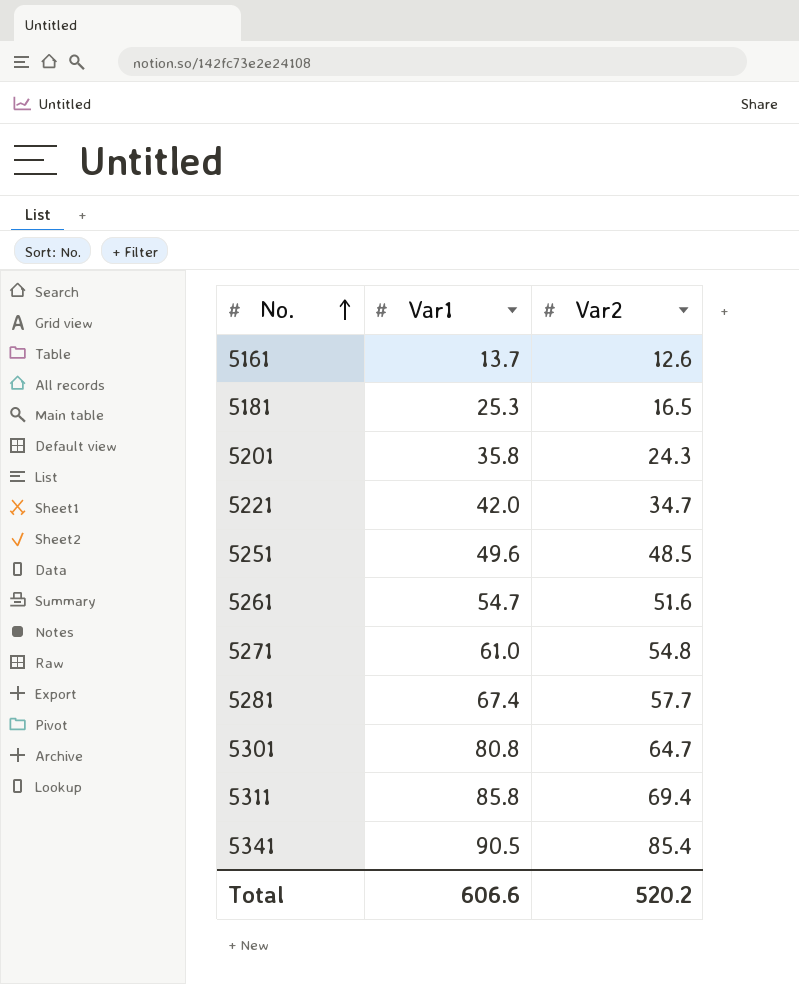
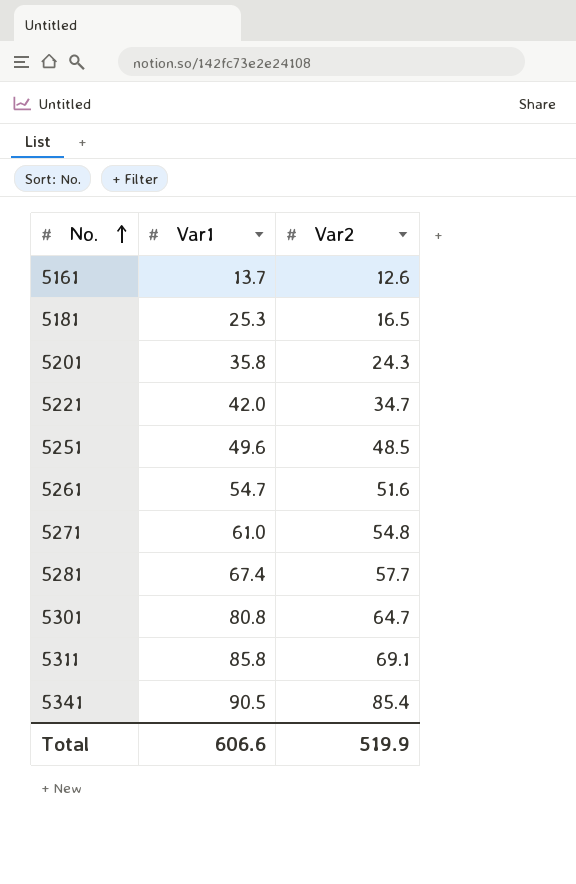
5311 | Var2: 69.4 -> 69.1
Total | Var2: 520.2 -> 519.9

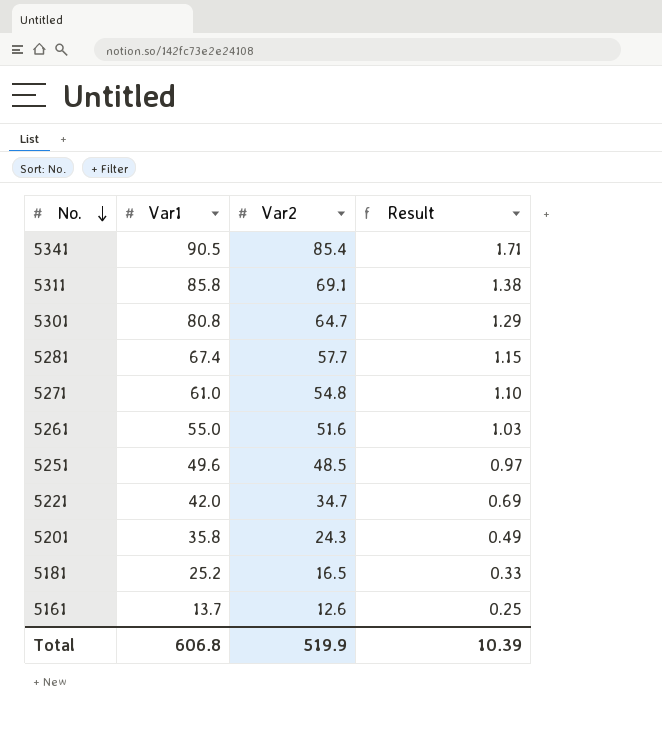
row order: No. ascending -> No. descending
column Result | formula: none -> [Var2] * 0.02
5261 | Var1: 54.7 -> 55.0
5181 | Var1: 25.3 -> 25.2
Total | Var1: 606.6 -> 606.8

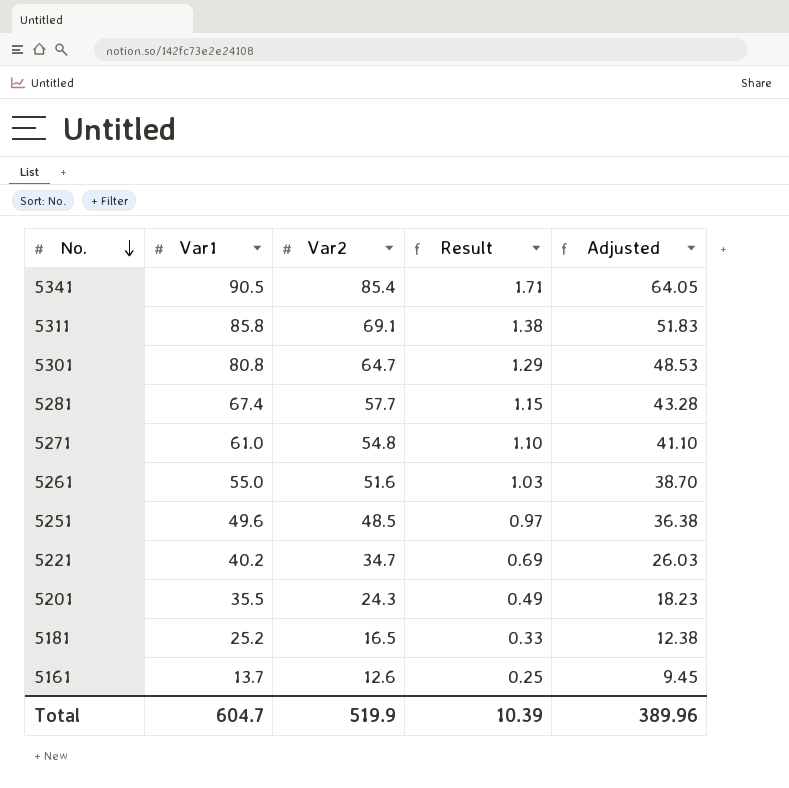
column Adjusted | formula: none -> [Var2] * 0.75
5221 | Var1: 42.0 -> 40.2
5201 | Var1: 35.8 -> 35.5
Total | Var1: 606.8 -> 604.7

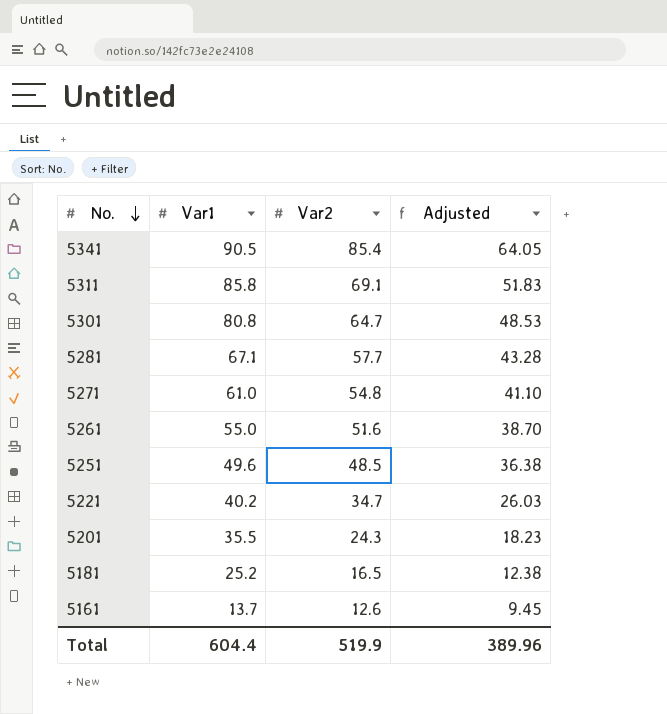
column Result | formula: [Var2] * 0.02 -> none
5281 | Var1: 67.4 -> 67.1
Total | Var1: 604.7 -> 604.4

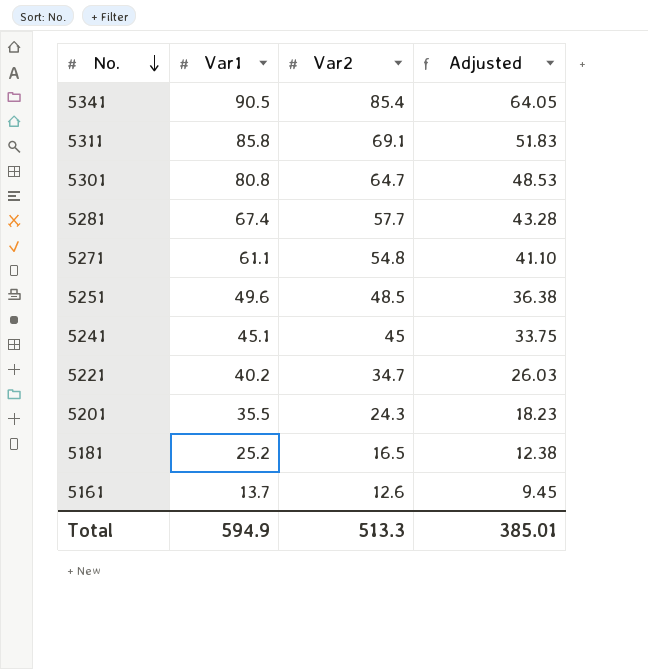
row 5261: 55.0 | 51.6 | 38.70 -> none
5281 | Var1: 67.1 -> 67.4
5271 | Var1: 61.0 -> 61.1
row 5241: none -> 45.1 | 45 | 33.75
Total | Var1: 604.4 -> 594.9
Total | Var2: 519.9 -> 513.3
Total | Adjusted: 389.96 -> 385.01

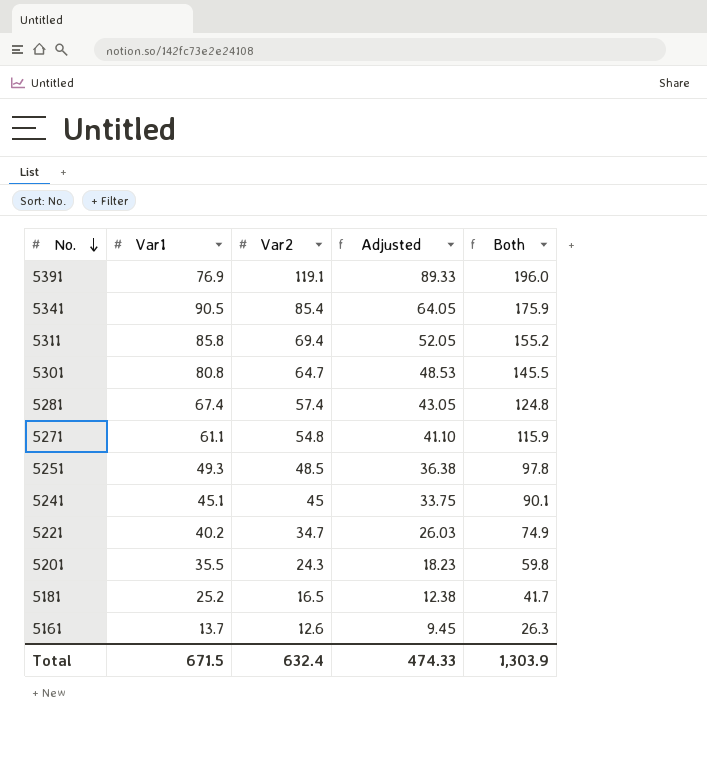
column Both | formula: none -> [Var1] + [Var2]
row 5391: none -> 76.9 | 119.1 | 89.33 | 196.0
5311 | Var2: 69.1 -> 69.4
5311 | Adjusted: 51.83 -> 52.05
5281 | Var2: 57.7 -> 57.4
5281 | Adjusted: 43.28 -> 43.05
5251 | Var1: 49.6 -> 49.3
Total | Var1: 594.9 -> 671.5
Total | Var2: 513.3 -> 632.4
Total | Adjusted: 385.01 -> 474.33

